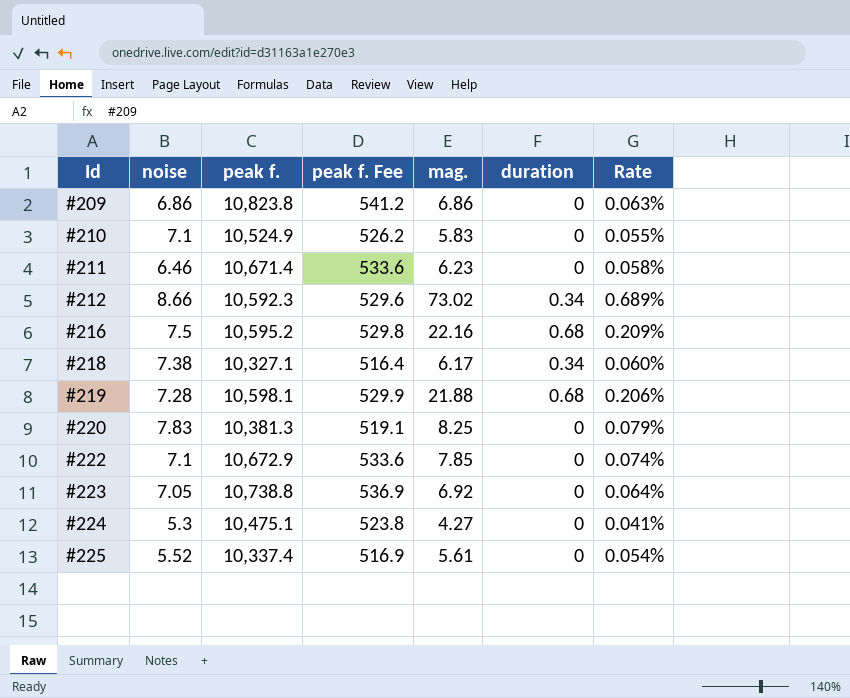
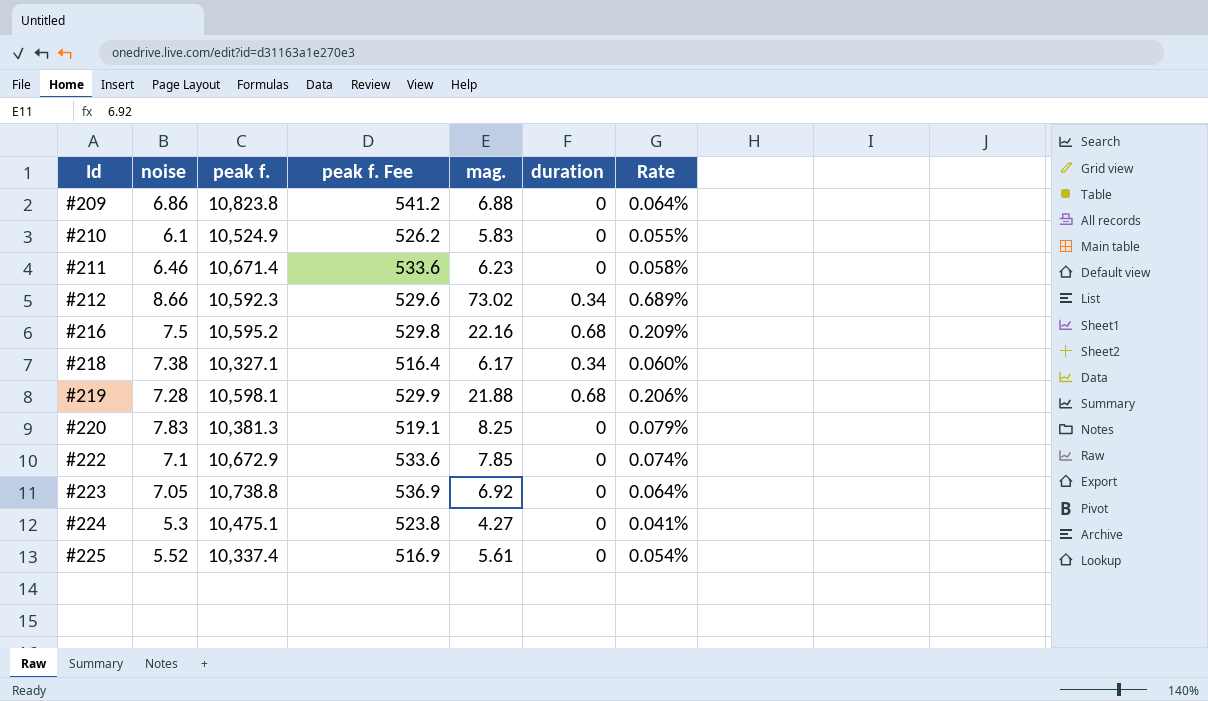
#209 | mag.: 6.86 -> 6.88
#209 | Rate: 0.063% -> 0.064%
#210 | noise: 7.1 -> 6.1

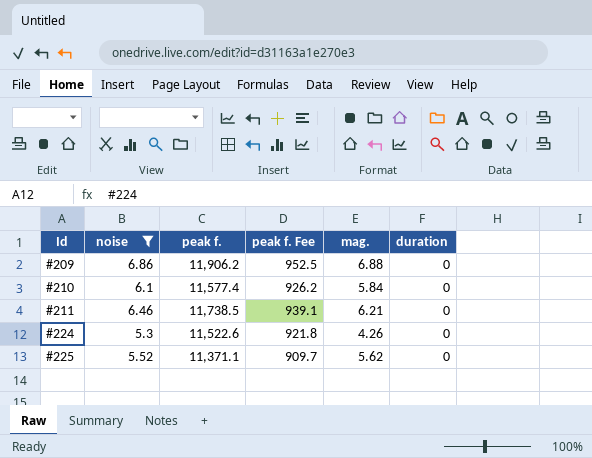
filter: none -> noise <= 6.86
column Rate | formula: [mag.] / [peak f.] -> none
column peak f. Fee | formula: [peak f.] * 0.05 -> [peak f.] * 0.08
#209 | peak f.: 10,823.8 -> 11,906.2
#210 | peak f.: 10,524.9 -> 11,577.4
#210 | mag.: 5.83 -> 5.84
#211 | peak f.: 10,671.4 -> 11,738.5
#211 | mag.: 6.23 -> 6.21
#224 | peak f.: 10,475.1 -> 11,522.6
#224 | mag.: 4.27 -> 4.26
#225 | peak f.: 10,337.4 -> 11,371.1
#225 | mag.: 5.61 -> 5.62

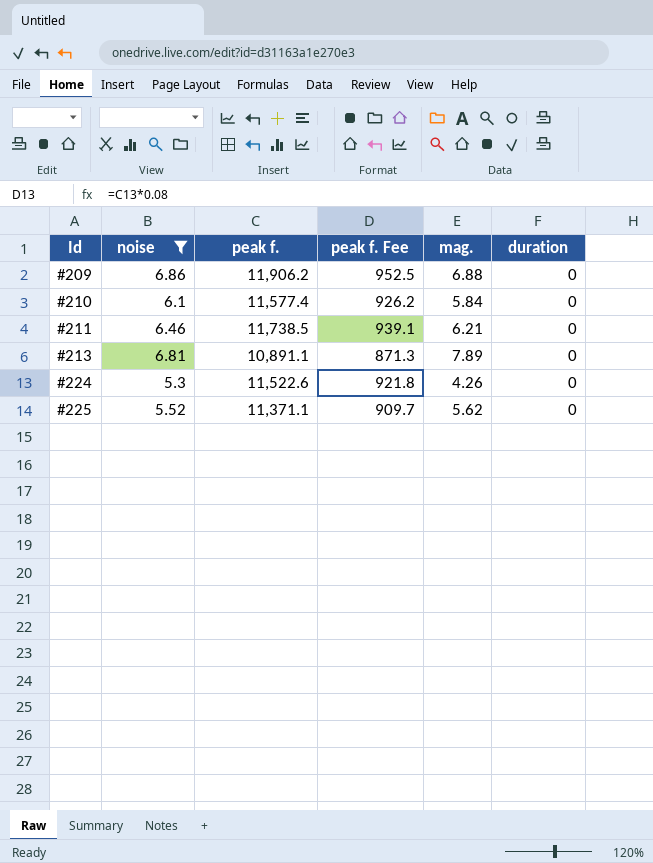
row #213: none -> 6.81 | 10,891.1 | 871.3 | 7.89 | 0

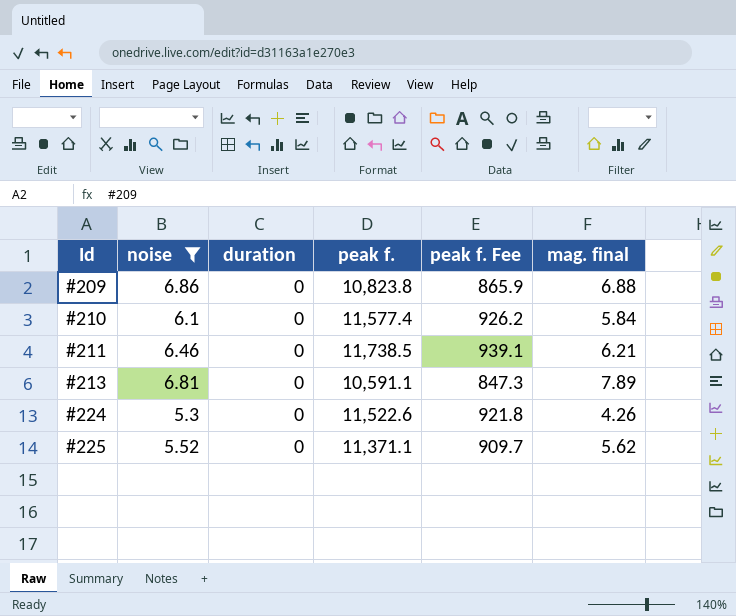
column duration | position: 6 -> 3
column name: mag. -> mag. final
#209 | peak f.: 11,906.2 -> 10,823.8
#209 | peak f. Fee: 952.5 -> 865.9
#213 | peak f.: 10,891.1 -> 10,591.1
#213 | peak f. Fee: 871.3 -> 847.3

